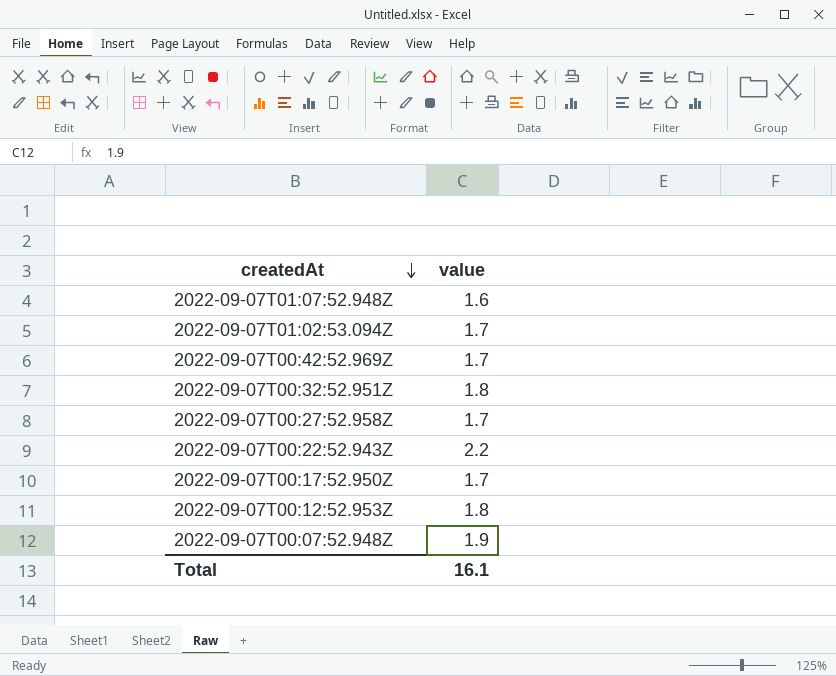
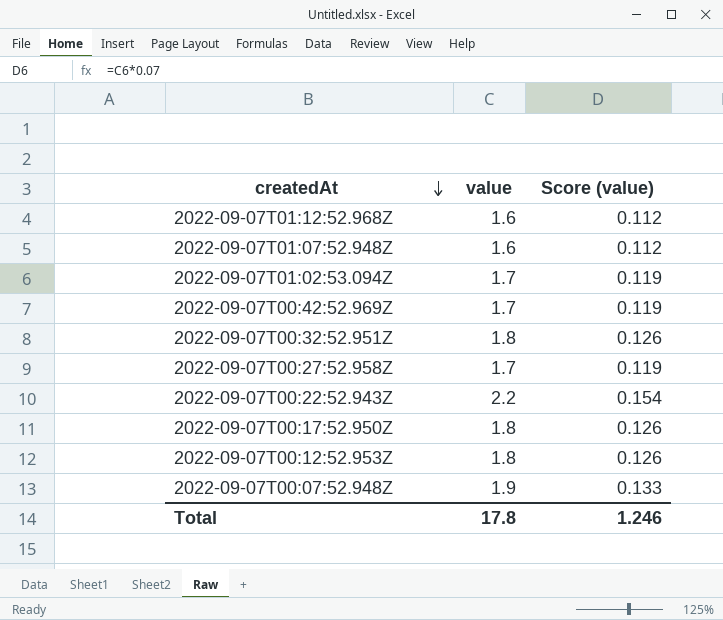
column Score (value) | formula: none -> [value] * 0.07
row 2022-09-07T01:12:52.968Z: none -> 1.6 | 0.112
2022-09-07T00:17:52.950Z | value: 1.7 -> 1.8
Total | value: 16.1 -> 17.8

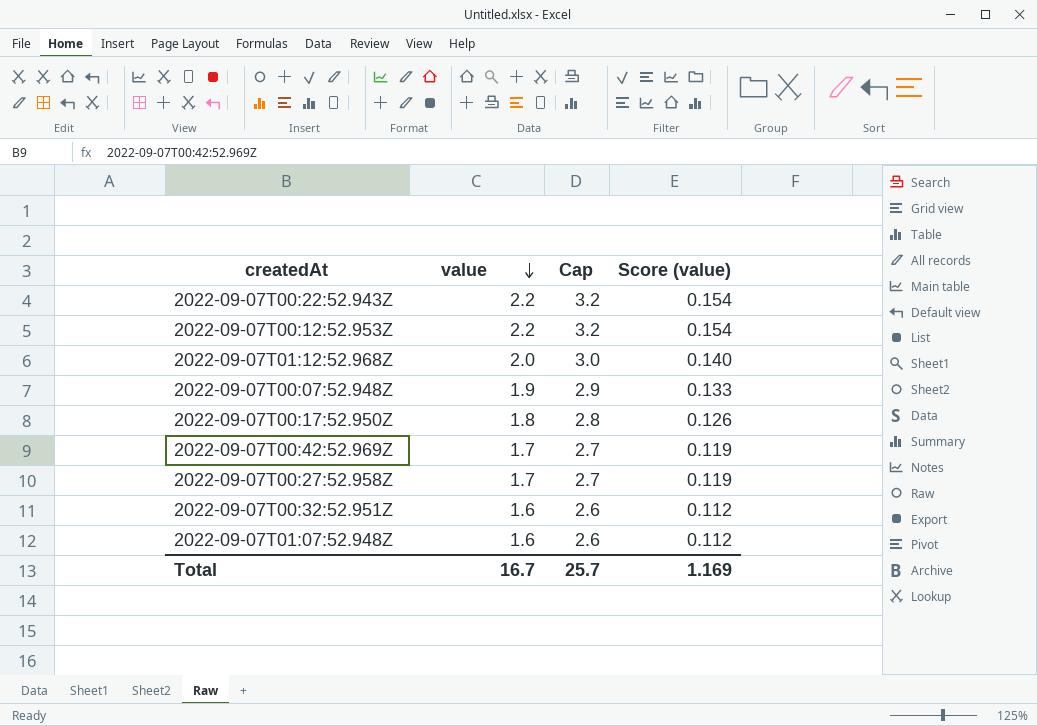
row order: createdAt descending -> value descending
column Cap | formula: none -> [value] + 1
row 2022-09-07T01:02:53.094Z: 1.7 | 0.119 -> none
2022-09-07T00:12:52.953Z | value: 1.8 -> 2.2
2022-09-07T00:12:52.953Z | Score (value): 0.126 -> 0.154
2022-09-07T01:12:52.968Z | value: 1.6 -> 2.0
2022-09-07T01:12:52.968Z | Score (value): 0.112 -> 0.140
2022-09-07T00:32:52.951Z | value: 1.8 -> 1.6
2022-09-07T00:32:52.951Z | Score (value): 0.126 -> 0.112
Total | value: 17.8 -> 16.7
Total | Score (value): 1.246 -> 1.169

